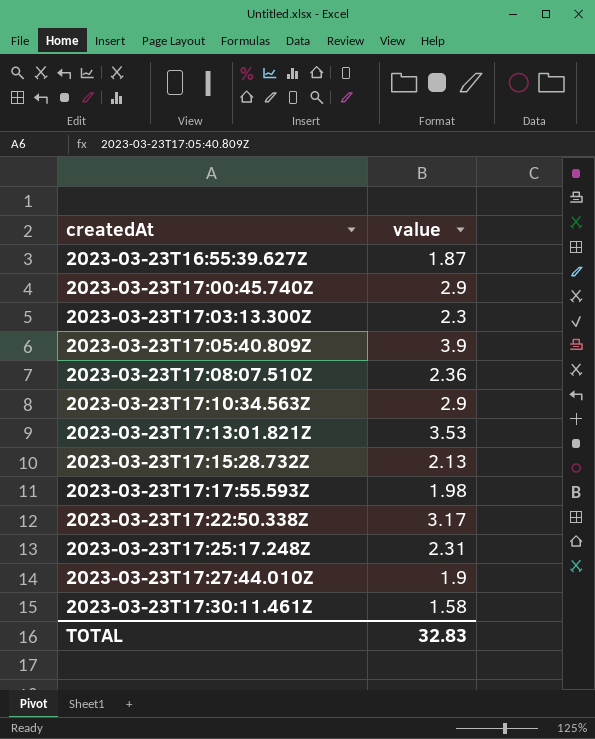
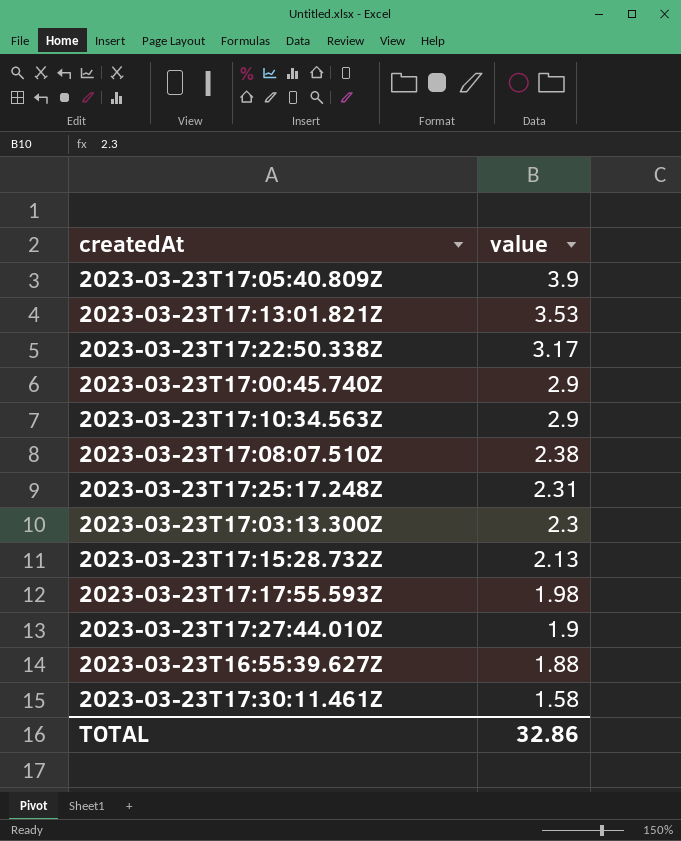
row order: createdAt ascending -> value descending
2023-03-23T17:08:07.510Z | value: 2.36 -> 2.38
2023-03-23T16:55:39.627Z | value: 1.87 -> 1.88
TOTAL | value: 32.83 -> 32.86

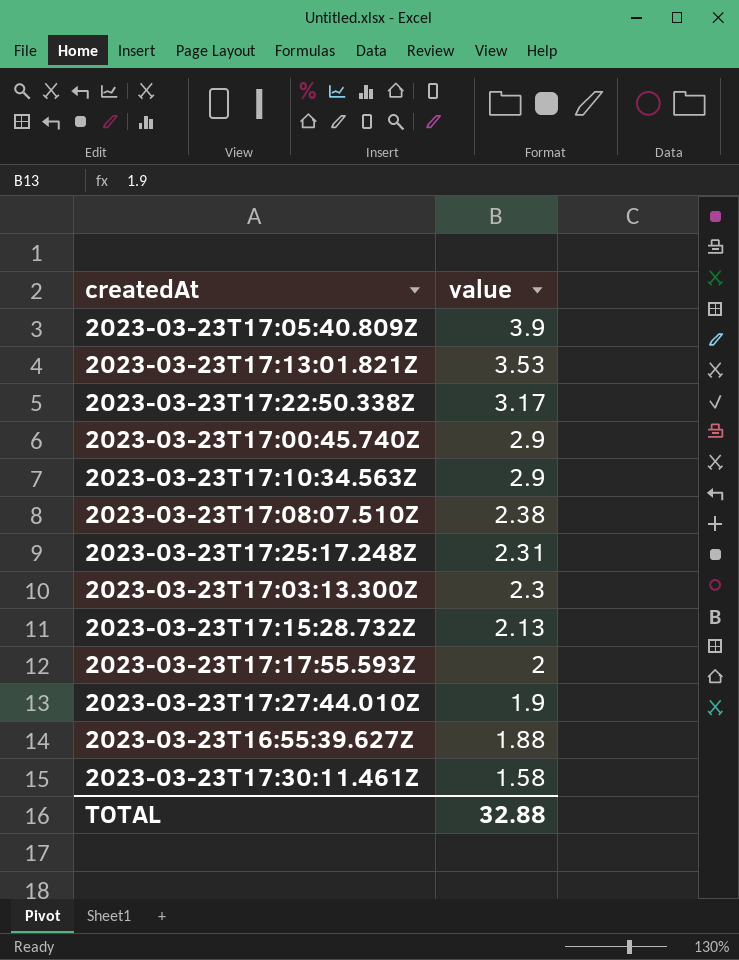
2023-03-23T17:17:55.593Z | value: 1.98 -> 2
TOTAL | value: 32.86 -> 32.88

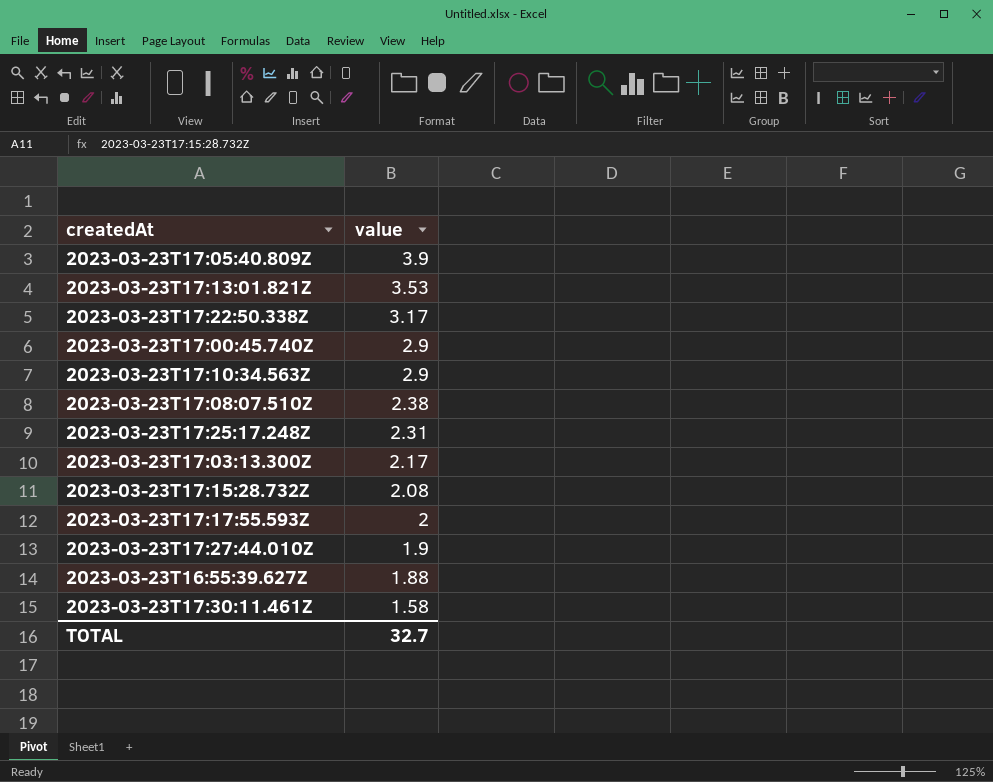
2023-03-23T17:03:13.300Z | value: 2.3 -> 2.17
2023-03-23T17:15:28.732Z | value: 2.13 -> 2.08
TOTAL | value: 32.88 -> 32.7

